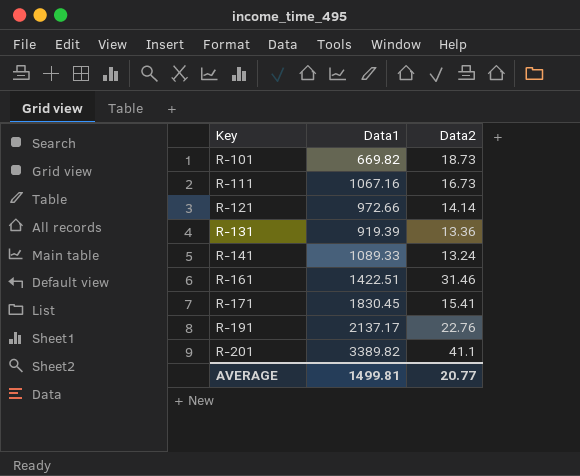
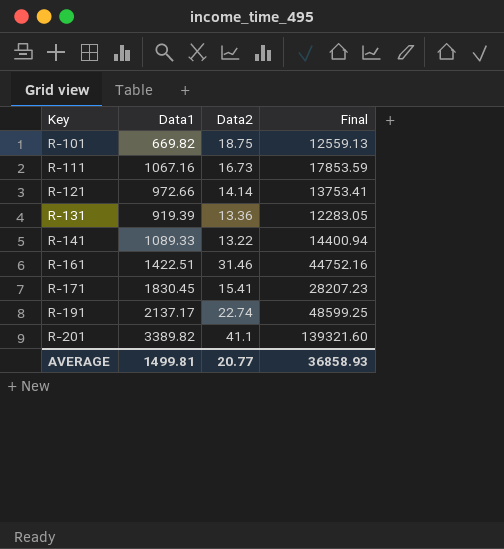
column Final | formula: none -> [Data1] * [Data2]
R-101 | Data2: 18.73 -> 18.75
R-141 | Data2: 13.24 -> 13.22
R-191 | Data2: 22.76 -> 22.74

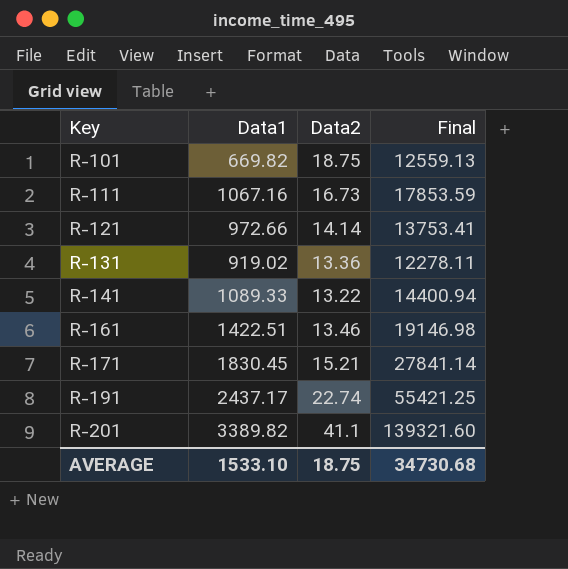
R-131 | Data1: 919.39 -> 919.02
R-131 | Final: 12283.05 -> 12278.11
R-161 | Data2: 31.46 -> 13.46
R-161 | Final: 44752.16 -> 19146.98
R-171 | Data2: 15.41 -> 15.21
R-171 | Final: 28207.23 -> 27841.14
R-191 | Data1: 2137.17 -> 2437.17
R-191 | Final: 48599.25 -> 55421.25
AVERAGE | Data1: 1499.81 -> 1533.10
AVERAGE | Data2: 20.77 -> 18.75
AVERAGE | Final: 36858.93 -> 34730.68

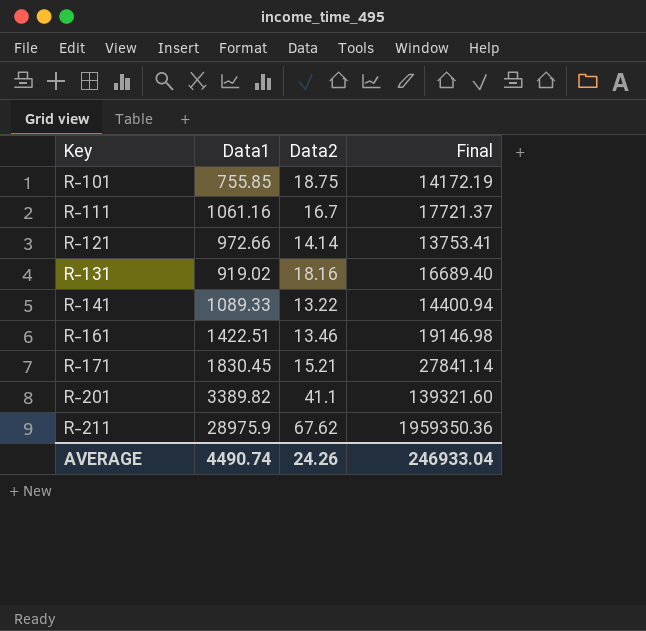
row R-191: 2437.17 | 22.74 | 55421.25 -> none
R-101 | Data1: 669.82 -> 755.85
R-101 | Final: 12559.13 -> 14172.19
R-111 | Data1: 1067.16 -> 1061.16
R-111 | Data2: 16.73 -> 16.7
R-111 | Final: 17853.59 -> 17721.37
R-131 | Data2: 13.36 -> 18.16
R-131 | Final: 12278.11 -> 16689.40
row R-211: none -> 28975.9 | 67.62 | 1959350.36
AVERAGE | Data1: 1533.10 -> 4490.74
AVERAGE | Data2: 18.75 -> 24.26
AVERAGE | Final: 34730.68 -> 246933.04

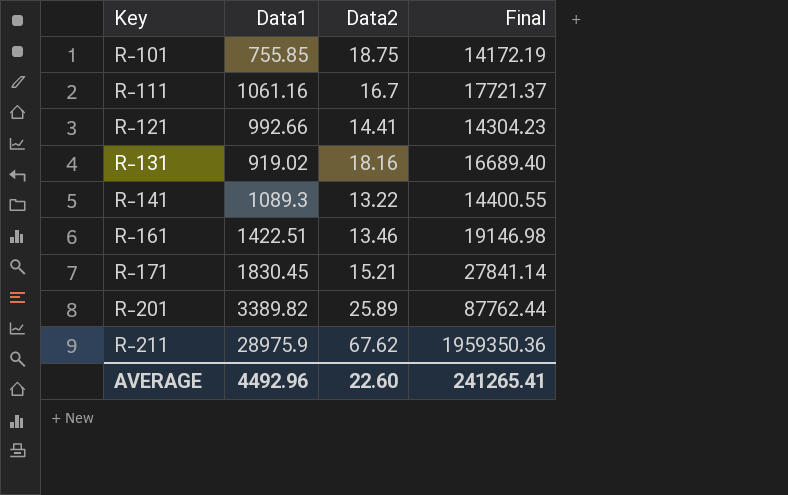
R-121 | Data1: 972.66 -> 992.66
R-121 | Data2: 14.14 -> 14.41
R-121 | Final: 13753.41 -> 14304.23
R-141 | Data1: 1089.33 -> 1089.3
R-141 | Final: 14400.94 -> 14400.55
R-201 | Data2: 41.1 -> 25.89
R-201 | Final: 139321.60 -> 87762.44
AVERAGE | Data1: 4490.74 -> 4492.96
AVERAGE | Data2: 24.26 -> 22.60
AVERAGE | Final: 246933.04 -> 241265.41

